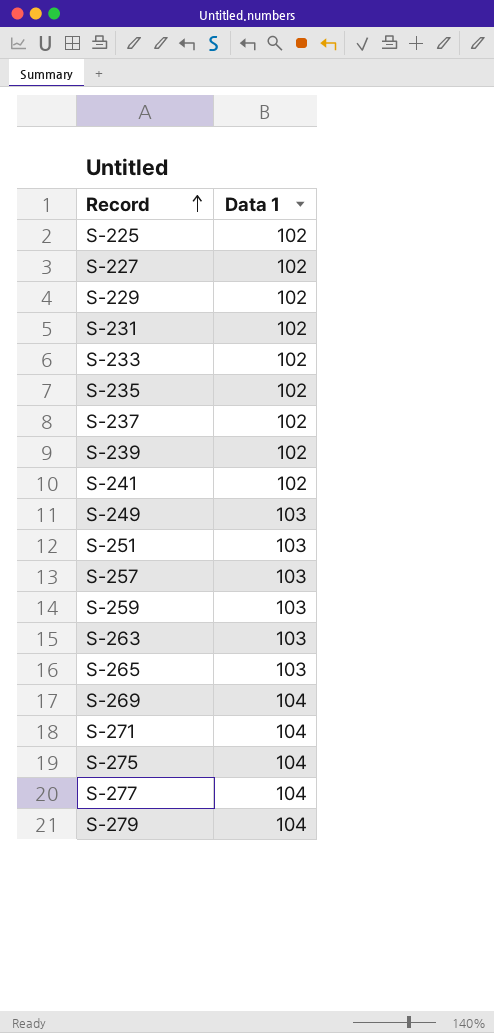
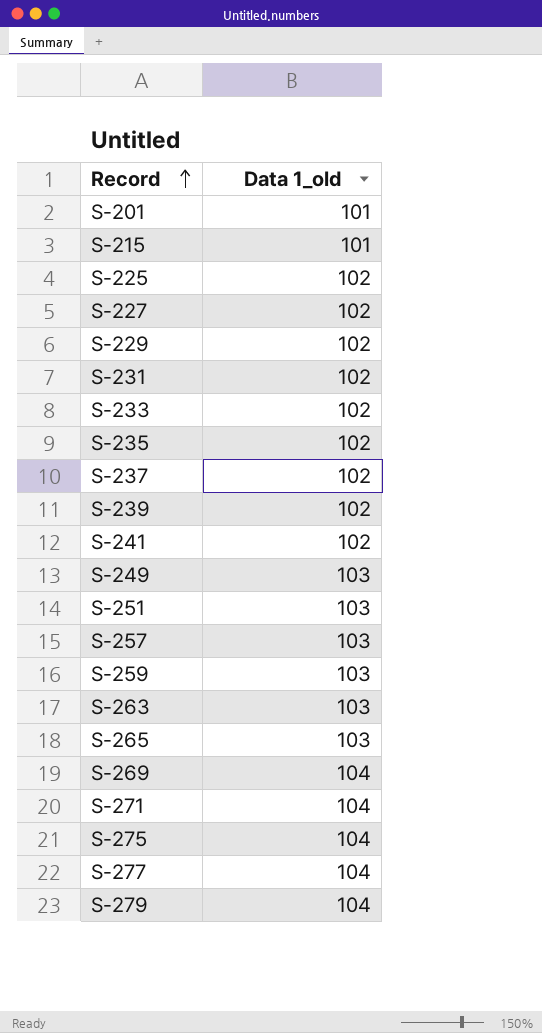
column name: Data 1 -> Data 1_old
row S-201: none -> 101
row S-215: none -> 101

